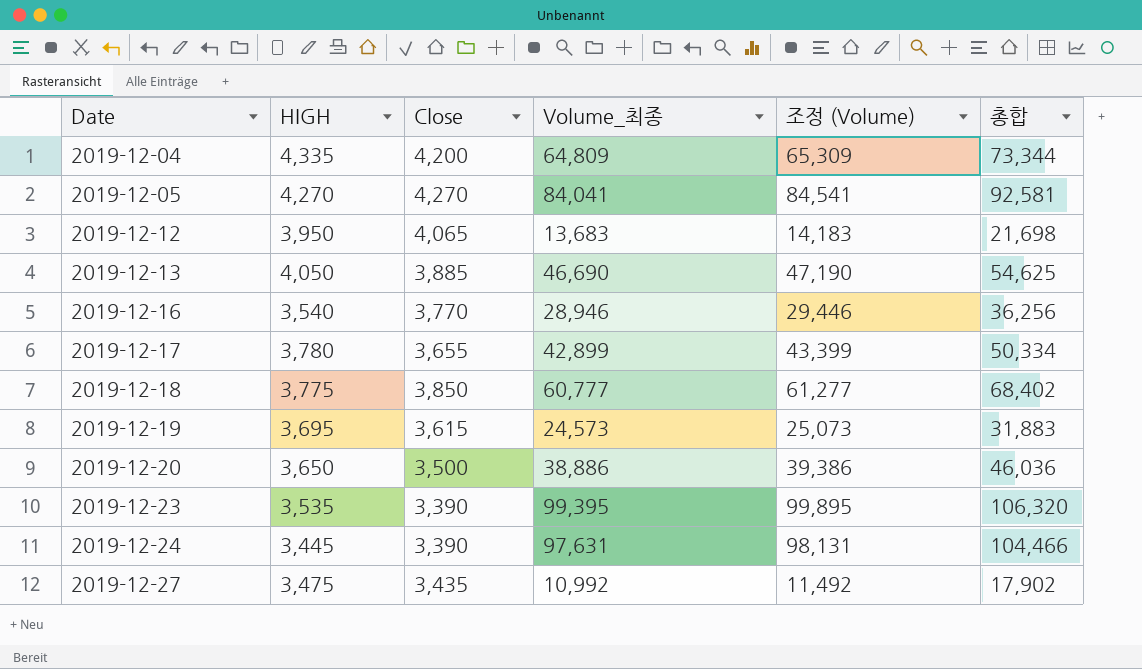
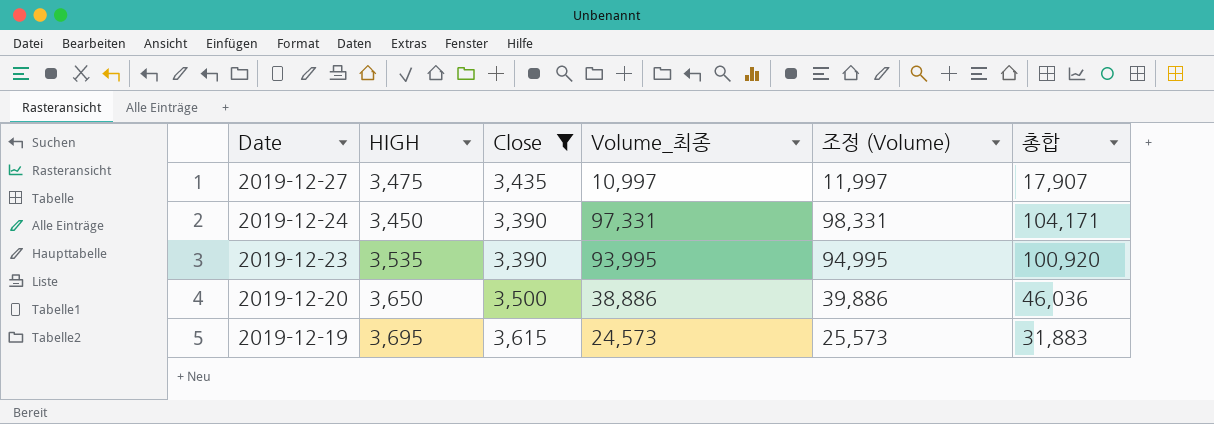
filter: none -> Close <= 3,615
row order: Date ascending -> Date descending
column 조정 (Volume) | formula: [Volume_최종] + 500 -> [Volume_최종] + 1000
2019-12-27 | Volume_최종: 10,992 -> 10,997
2019-12-27 | 총합: 17,902 -> 17,907
2019-12-24 | HIGH: 3,445 -> 3,450
2019-12-24 | Volume_최종: 97,631 -> 97,331
2019-12-24 | 총합: 104,466 -> 104,171
2019-12-23 | Volume_최종: 99,395 -> 93,995
2019-12-23 | 총합: 106,320 -> 100,920

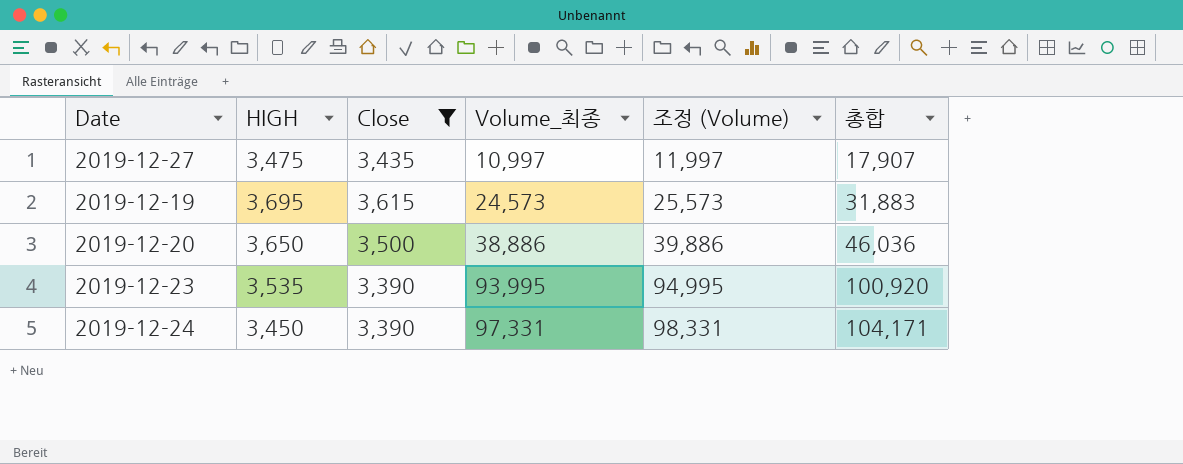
row order: Date descending -> Volume_최종 ascending

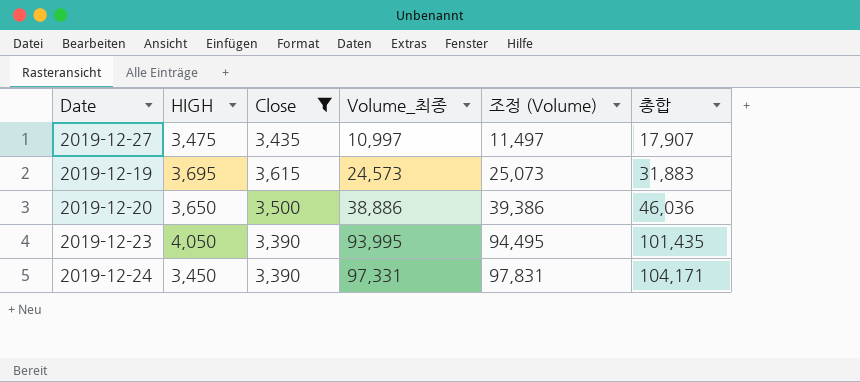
column 조정 (Volume) | formula: [Volume_최종] + 1000 -> [Volume_최종] + 500
2019-12-23 | HIGH: 3,535 -> 4,050
2019-12-23 | 총합: 100,920 -> 101,435

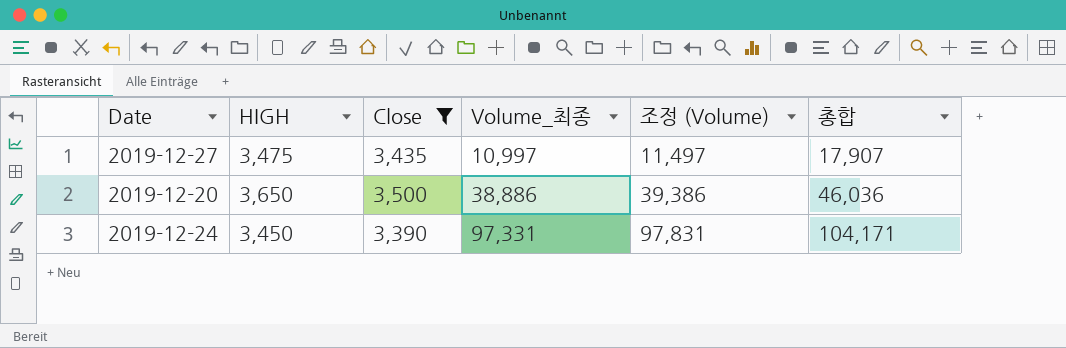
row 2019-12-19: 3,695 | 3,615 | 24,573 | 25,073 | 31,883 -> none
row 2019-12-23: 4,050 | 3,390 | 93,995 | 94,495 | 101,435 -> none

